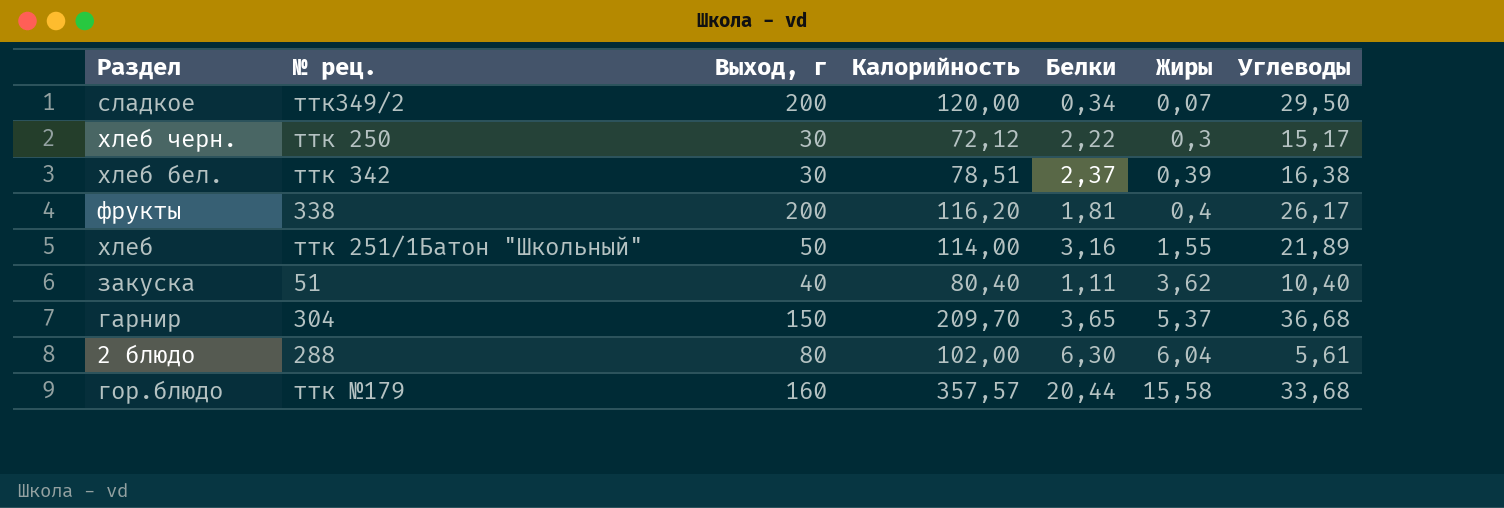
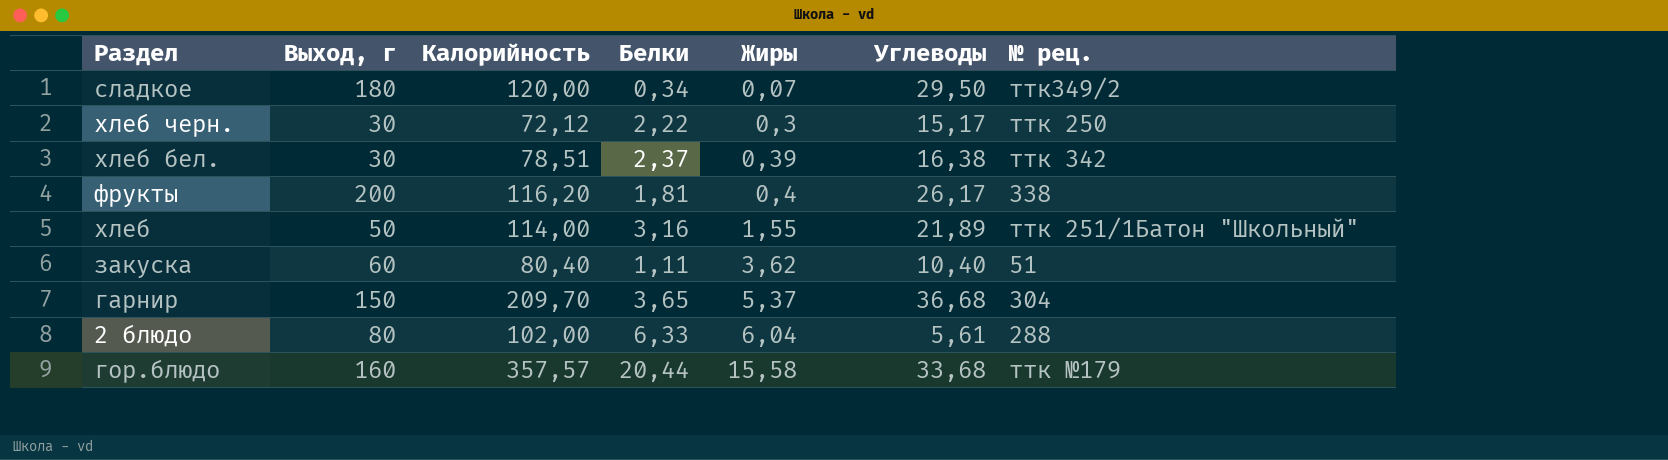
column № рец. | position: 2 -> 7
сладкое | Выход, г: 200 -> 180
закуска | Выход, г: 40 -> 60
2 блюдо | Белки: 6,30 -> 6,33

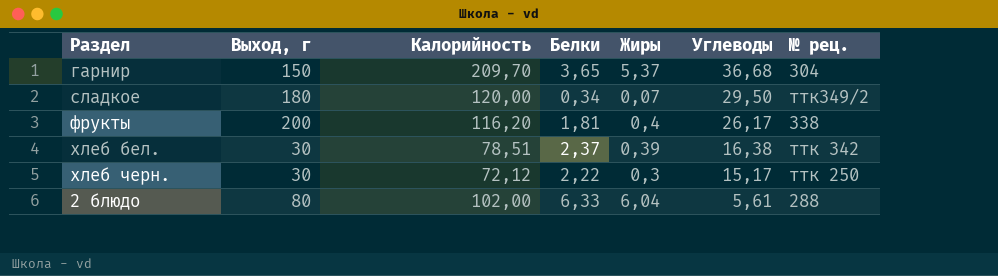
row order: Жиры ascending -> Углеводы descending
row хлеб: 50 | 114,00 | 3,16 | 1,55 | 21,89 | ттк 251/1Батон "Школьный" -> none
row закуска: 60 | 80,40 | 1,11 | 3,62 | 10,40 | 51 -> none
row гор.блюдо: 160 | 357,57 | 20,44 | 15,58 | 33,68 | ттк №179 -> none

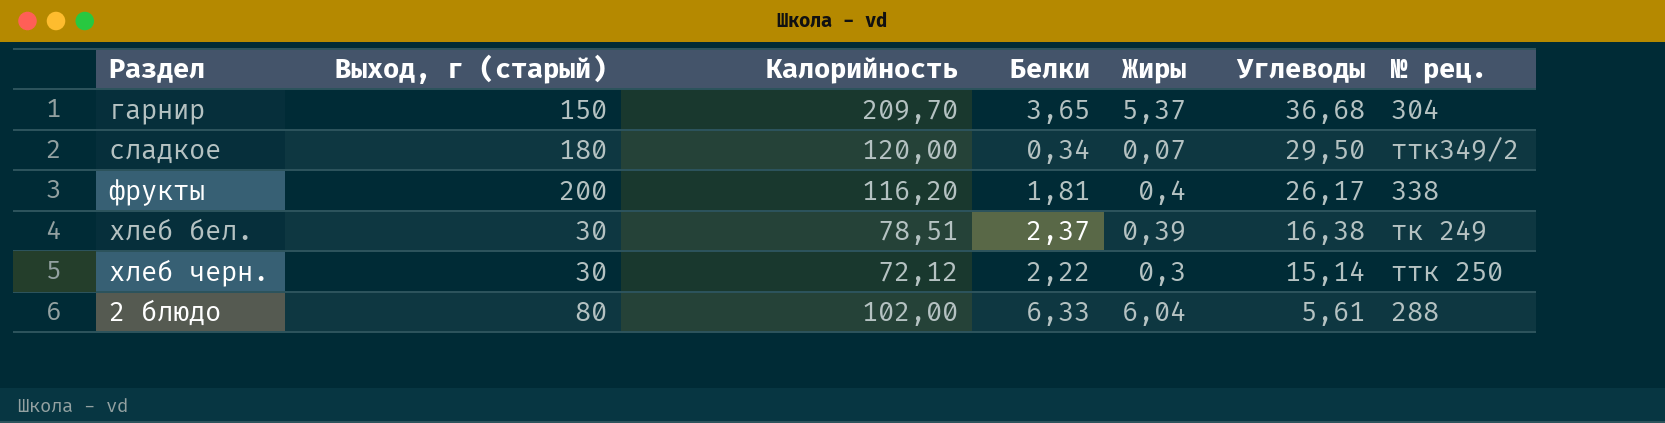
column name: Выход, г -> Выход, г (старый)
хлеб бел. | № рец.: ттк 342 -> тк 249
хлеб черн. | Углеводы: 15,17 -> 15,14

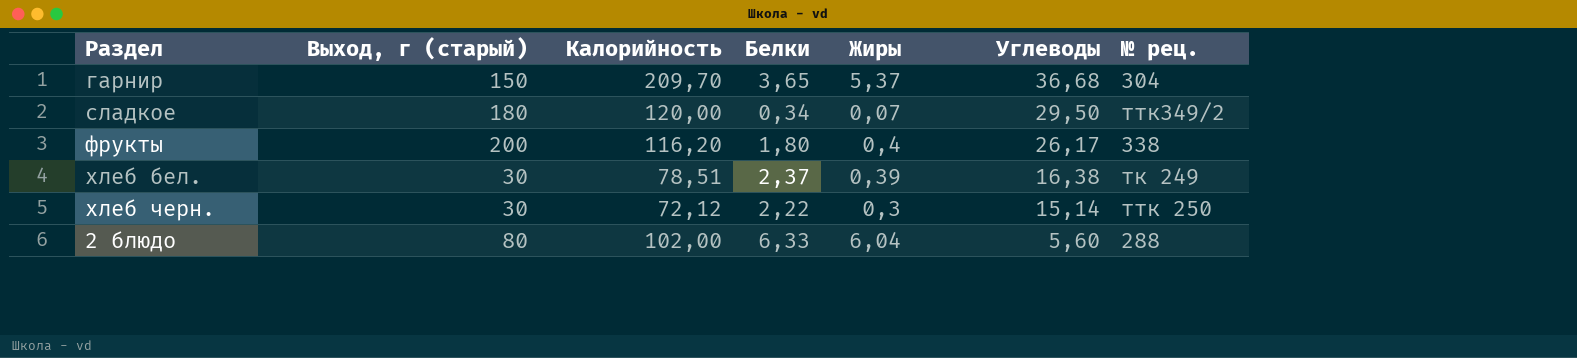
фрукты | Белки: 1,81 -> 1,80
2 блюдо | Углеводы: 5,61 -> 5,60

